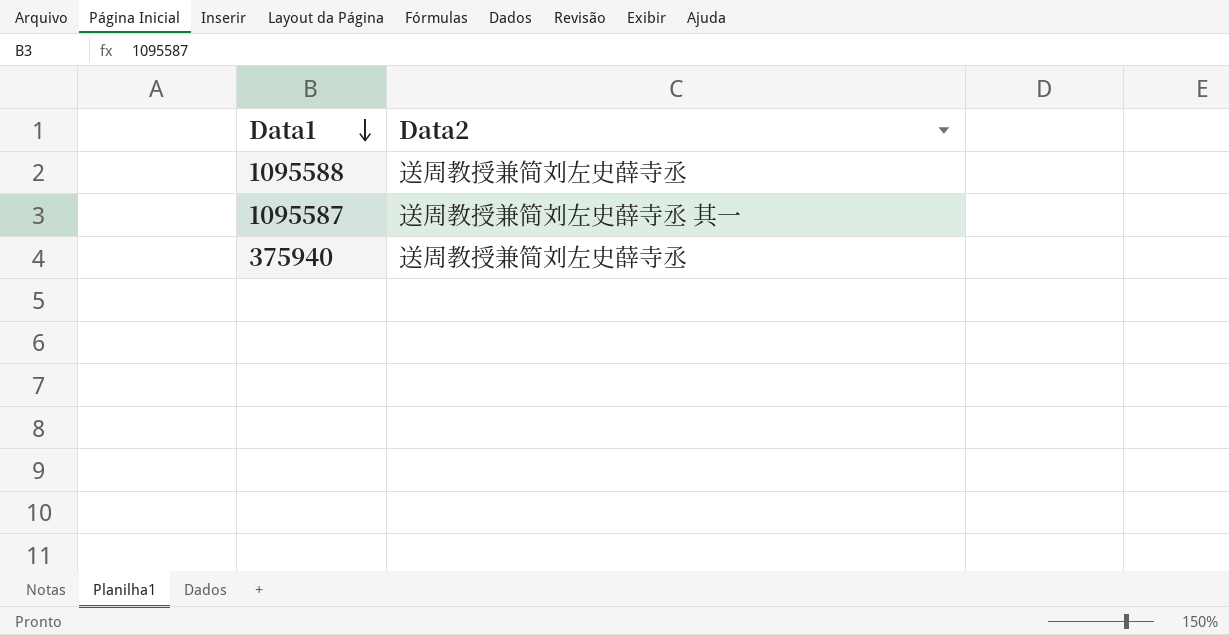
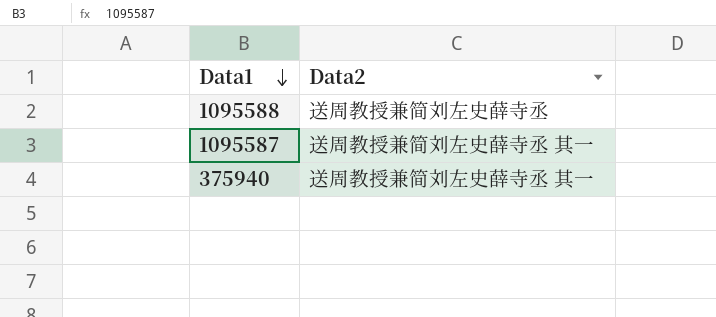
375940 | Data2: 送周教授兼简刘左史薛寺丞 -> 送周教授兼简刘左史薛寺丞 其一

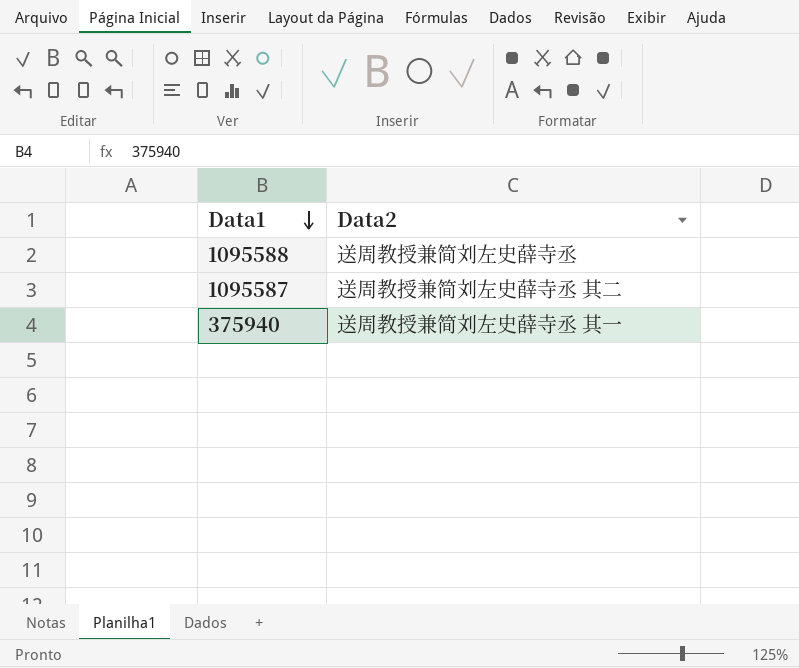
1095587 | Data2: 送周教授兼简刘左史薛寺丞 其一 -> 送周教授兼简刘左史薛寺丞 其二

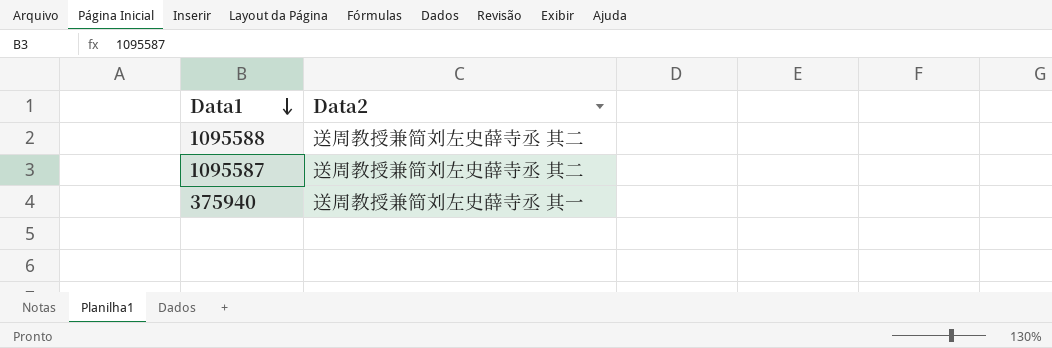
1095588 | Data2: 送周教授兼简刘左史薛寺丞 -> 送周教授兼简刘左史薛寺丞 其二

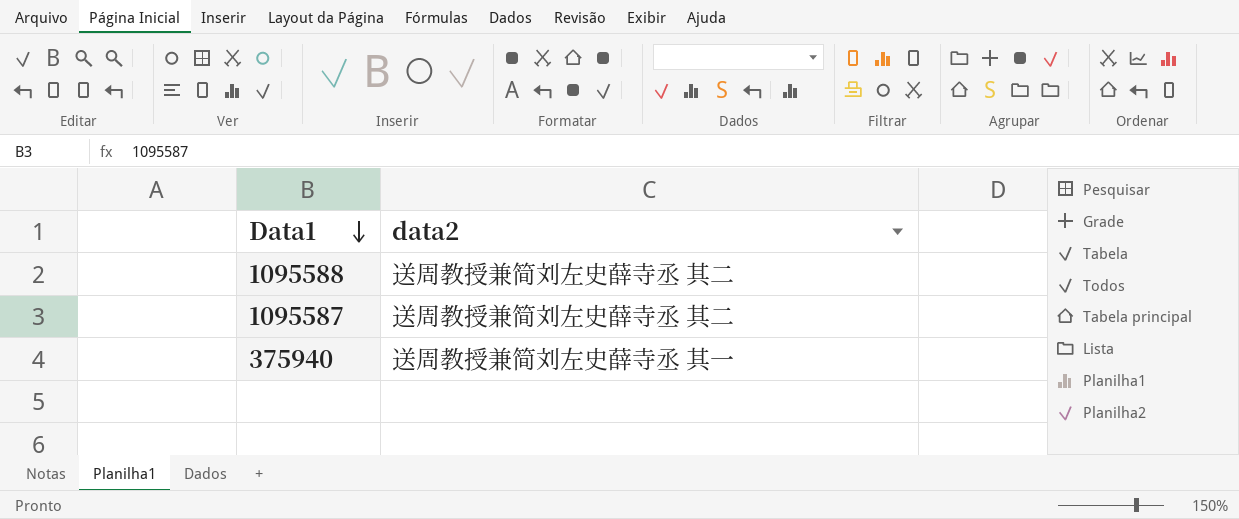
column name: Data2 -> data2

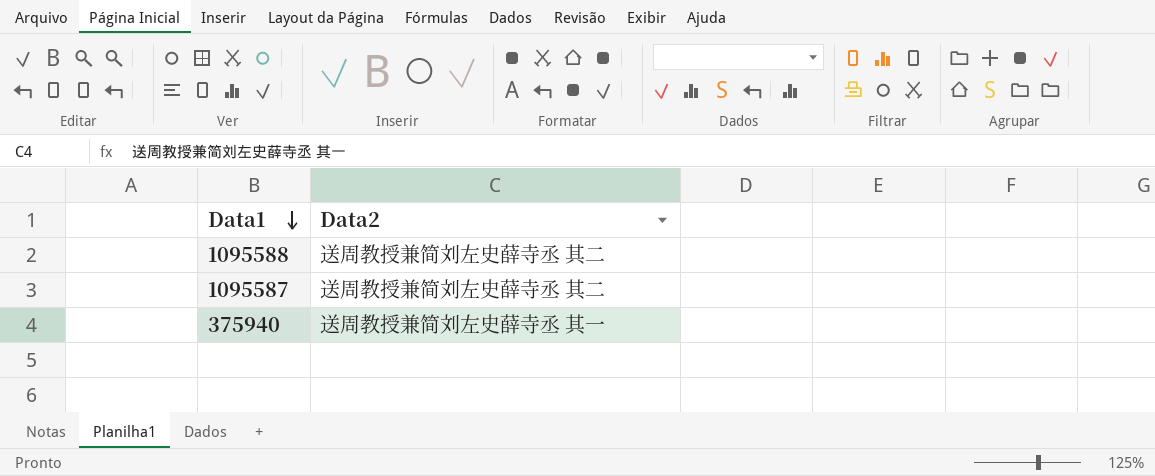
column name: data2 -> Data2

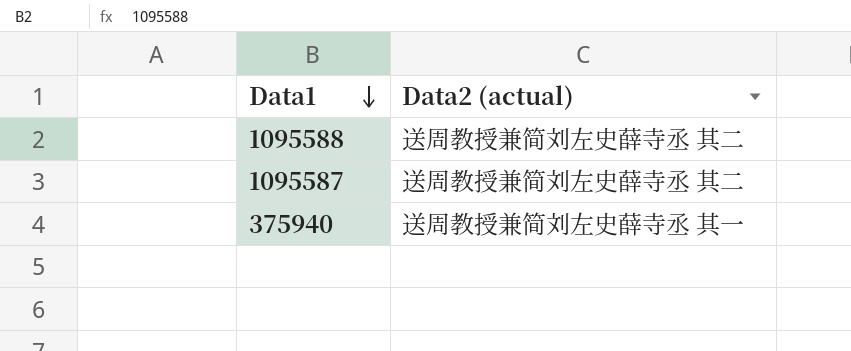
column name: Data2 -> Data2 (actual)

